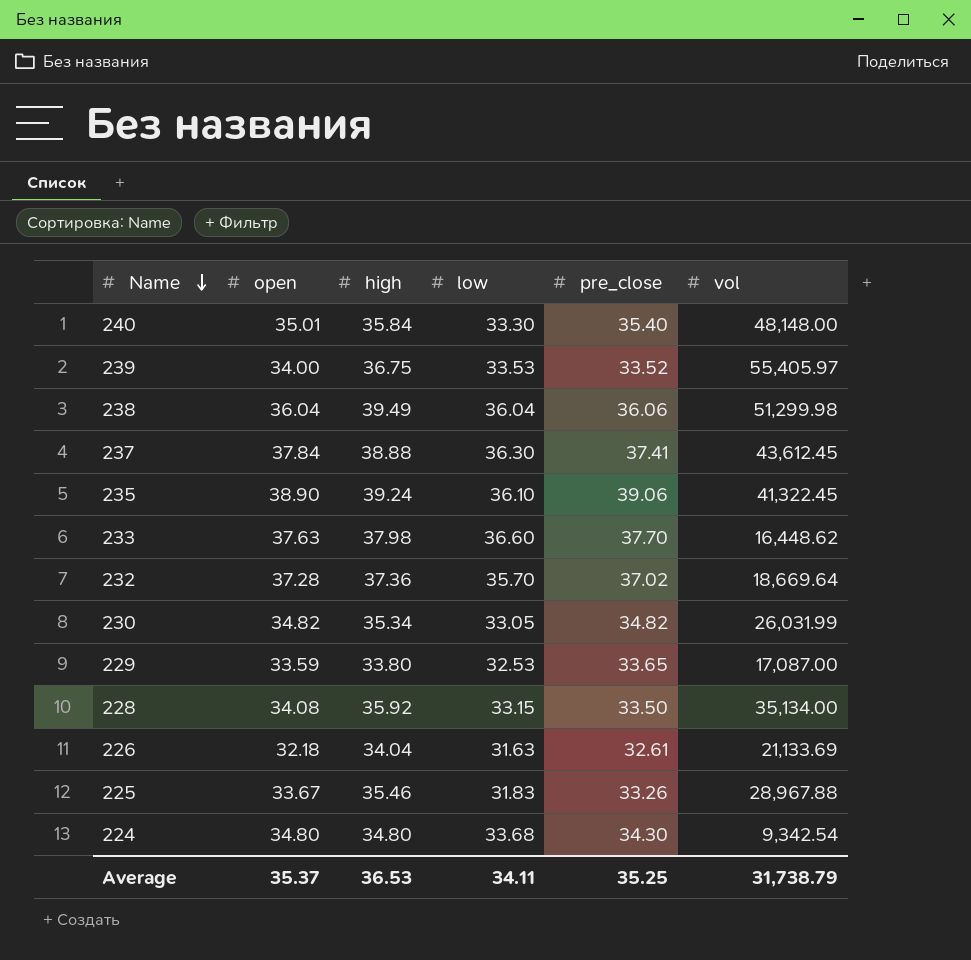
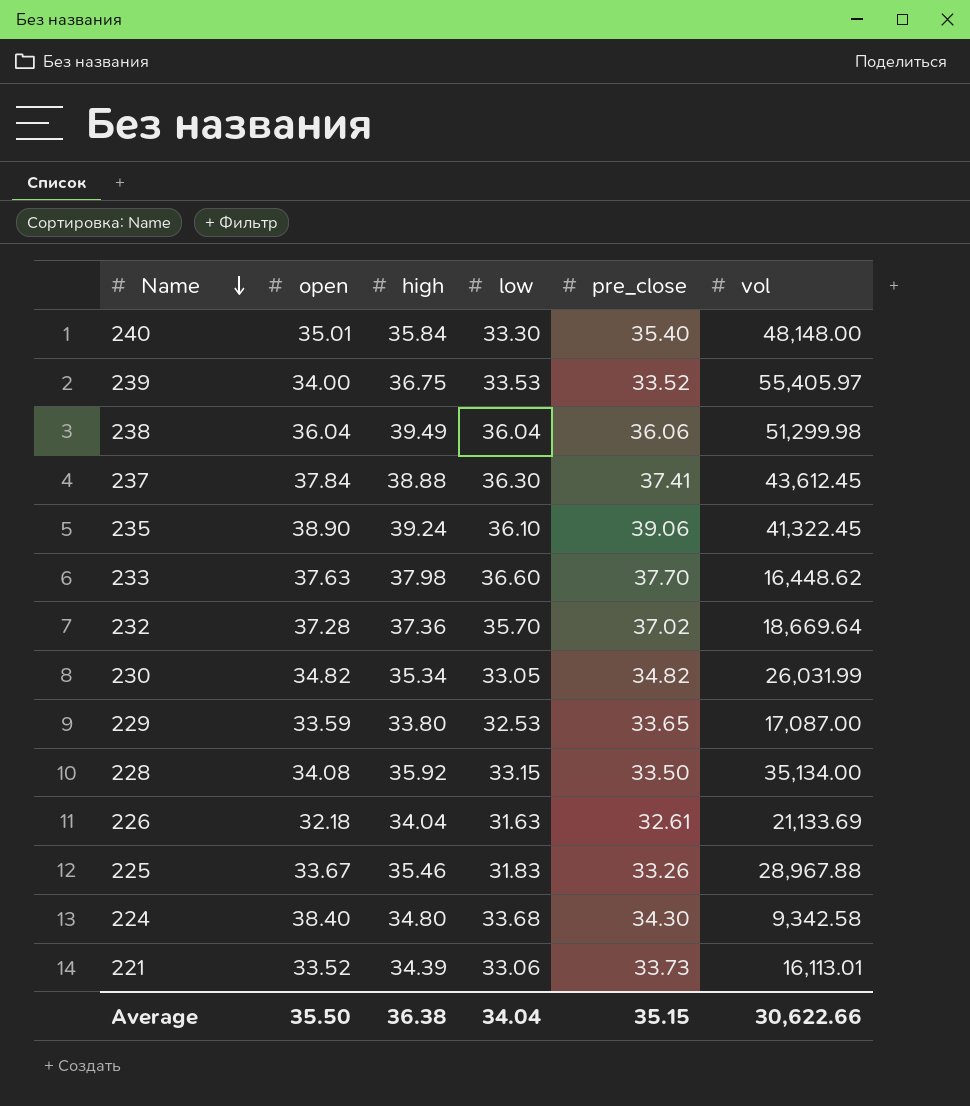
224 | open: 34.80 -> 38.40
224 | vol: 9,342.54 -> 9,342.58
row 221: none -> 33.52 | 34.39 | 33.06 | 33.73 | 16,113.01
Average | open: 35.37 -> 35.50
Average | high: 36.53 -> 36.38
Average | low: 34.11 -> 34.04
Average | pre_close: 35.25 -> 35.15
Average | vol: 31,738.79 -> 30,622.66

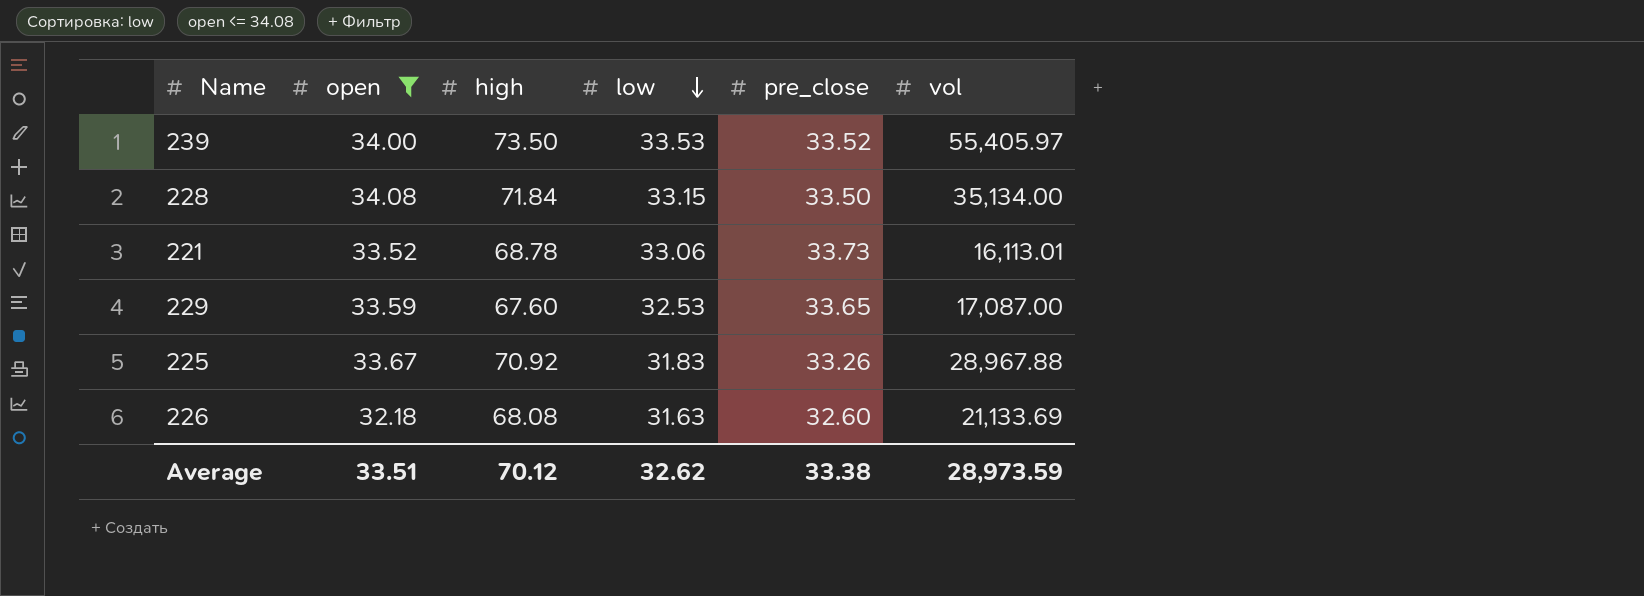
filter: none -> open <= 34.08
row order: Name descending -> low descending
239 | high: 36.75 -> 73.50
228 | high: 35.92 -> 71.84
221 | high: 34.39 -> 68.78
229 | high: 33.80 -> 67.60
225 | high: 35.46 -> 70.92
226 | high: 34.04 -> 68.08
226 | pre_close: 32.61 -> 32.60
Average | open: 35.50 -> 33.51
Average | high: 36.38 -> 70.12
Average | low: 34.04 -> 32.62
Average | pre_close: 35.15 -> 33.38
Average | vol: 30,622.66 -> 28,973.59

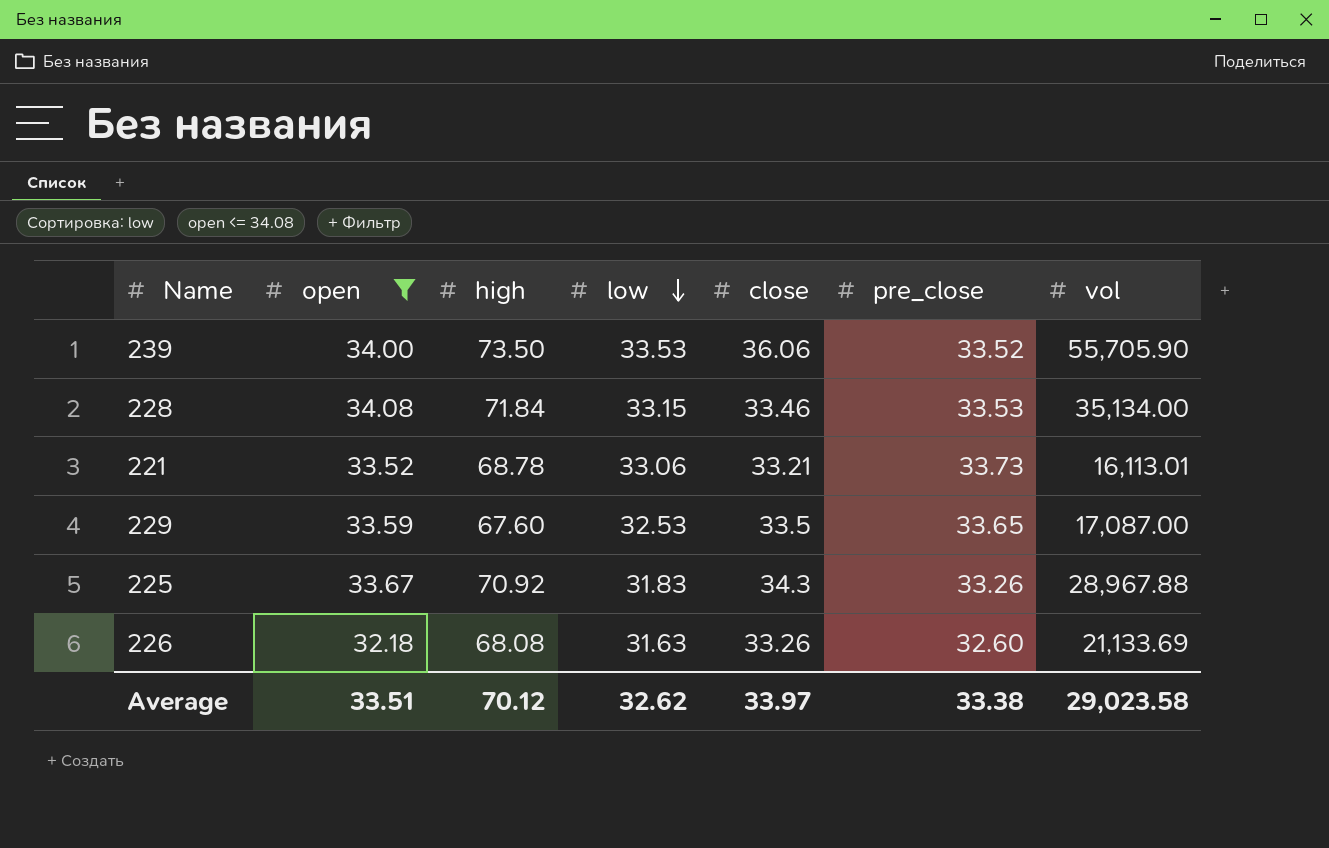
column close | position: none -> 5
239 | vol: 55,405.97 -> 55,705.90
228 | pre_close: 33.50 -> 33.53
Average | vol: 28,973.59 -> 29,023.58

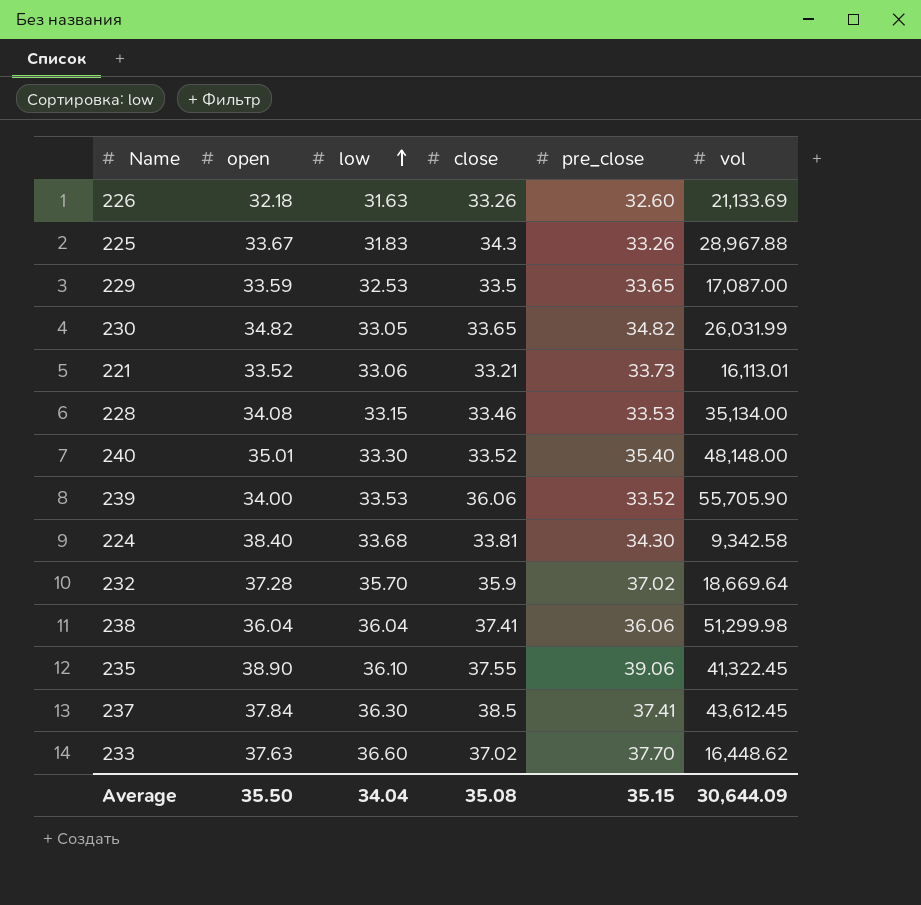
filter: open <= 34.08 -> none
row order: low descending -> low ascending
column high | position: 3 -> none
Average | open: 33.51 -> 35.50
Average | low: 32.62 -> 34.04
Average | close: 33.97 -> 35.08
Average | pre_close: 33.38 -> 35.15
Average | vol: 29,023.58 -> 30,644.09

